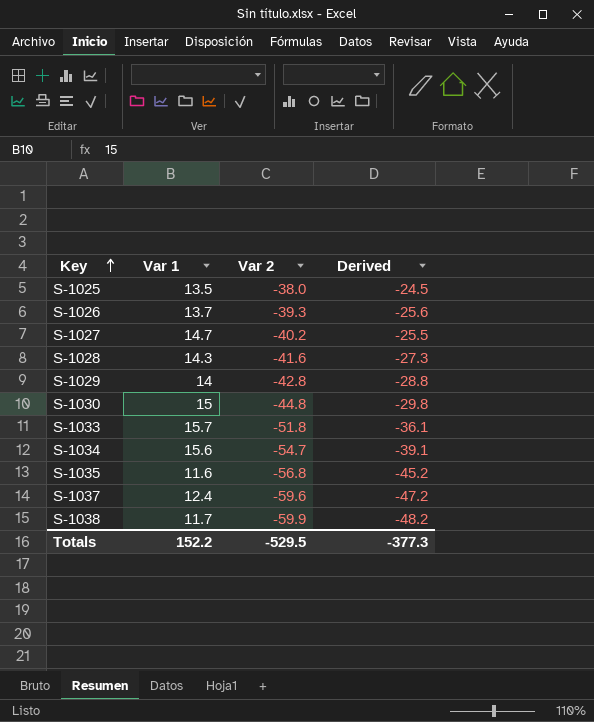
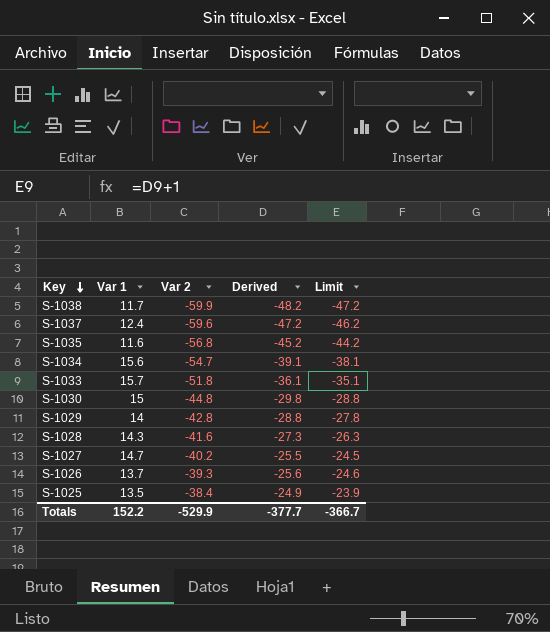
row order: Key ascending -> Key descending
column Limit | formula: none -> [Derived] + 1
S-1025 | Var 2: -38.0 -> -38.4
S-1025 | Derived: -24.5 -> -24.9
Totals | Var 2: -529.5 -> -529.9
Totals | Derived: -377.3 -> -377.7

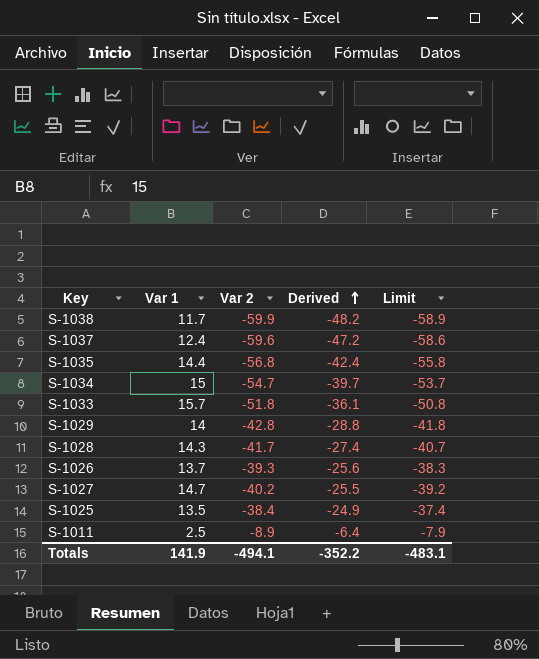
row order: Key descending -> Derived ascending
column Limit | formula: [Derived] + 1 -> [Var 2] + 1
row S-1030: 15 | -44.8 | -29.8 | -28.8 -> none
S-1035 | Var 1: 11.6 -> 14.4
S-1035 | Derived: -45.2 -> -42.4
S-1034 | Var 1: 15.6 -> 15
S-1034 | Derived: -39.1 -> -39.7
S-1028 | Var 2: -41.6 -> -41.7
S-1028 | Derived: -27.3 -> -27.4
row S-1011: none -> 2.5 | -8.9 | -6.4 | -7.9
Totals | Var 1: 152.2 -> 141.9
Totals | Var 2: -529.9 -> -494.1
Totals | Derived: -377.7 -> -352.2
Totals | Limit: -366.7 -> -483.1

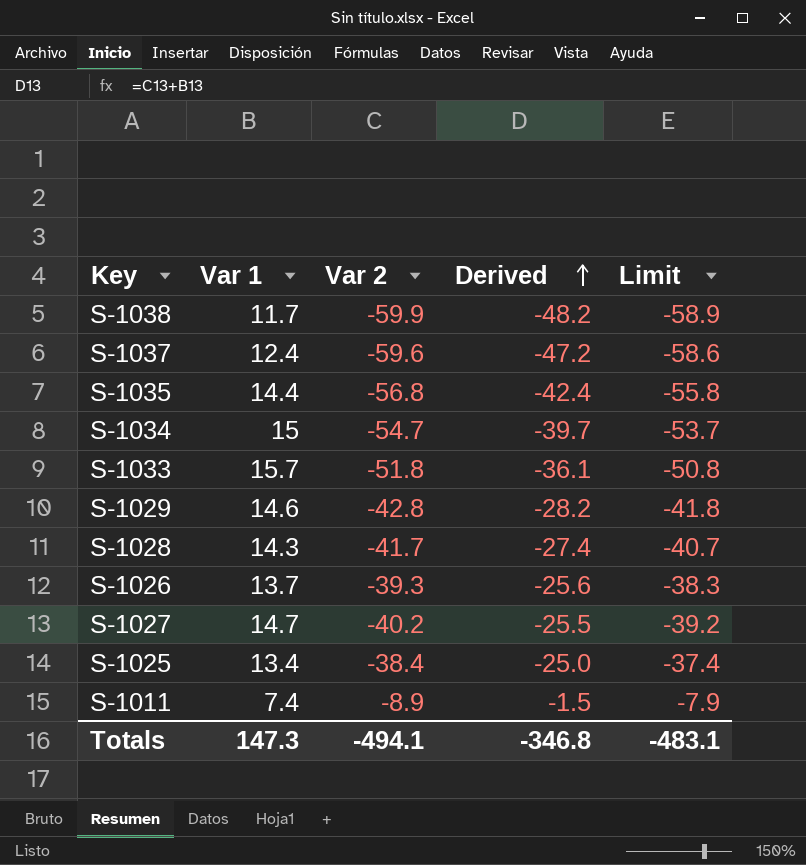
S-1029 | Var 1: 14 -> 14.6
S-1029 | Derived: -28.8 -> -28.2
S-1025 | Var 1: 13.5 -> 13.4
S-1025 | Derived: -24.9 -> -25.0
S-1011 | Var 1: 2.5 -> 7.4
S-1011 | Derived: -6.4 -> -1.5
Totals | Var 1: 141.9 -> 147.3
Totals | Derived: -352.2 -> -346.8

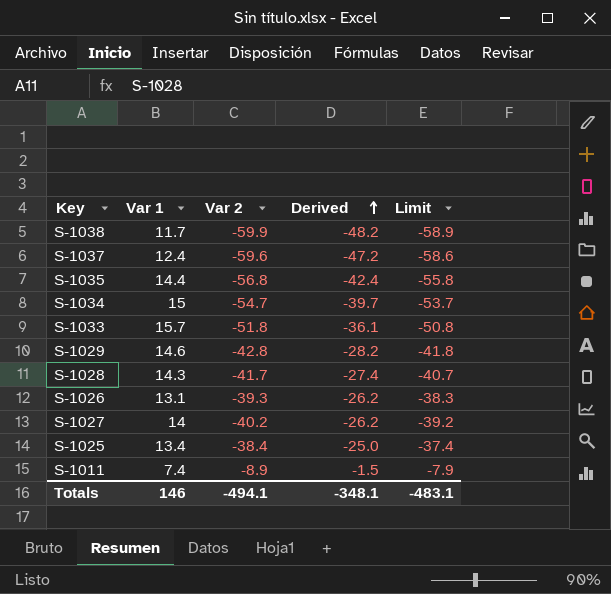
S-1026 | Var 1: 13.7 -> 13.1
S-1026 | Derived: -25.6 -> -26.2
S-1027 | Var 1: 14.7 -> 14
S-1027 | Derived: -25.5 -> -26.2
Totals | Var 1: 147.3 -> 146
Totals | Derived: -346.8 -> -348.1

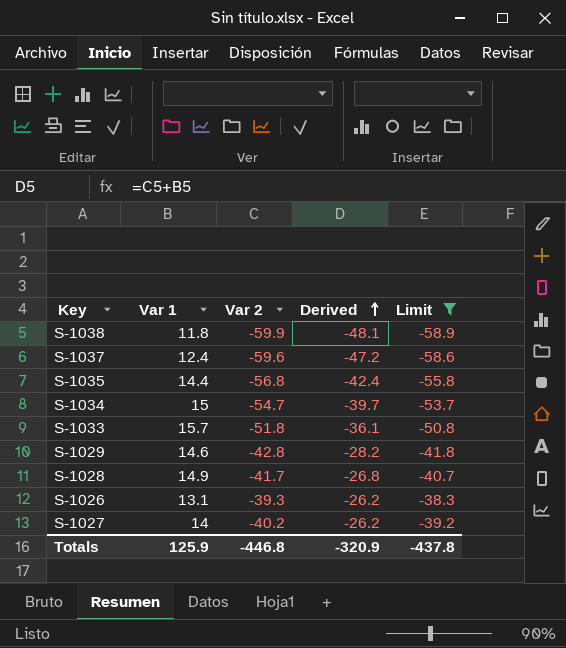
filter: none -> Limit <= -38.3
S-1038 | Var 1: 11.7 -> 11.8
S-1038 | Derived: -48.2 -> -48.1
S-1028 | Var 1: 14.3 -> 14.9
S-1028 | Derived: -27.4 -> -26.8
Totals | Var 1: 146 -> 125.9
Totals | Var 2: -494.1 -> -446.8
Totals | Derived: -348.1 -> -320.9
Totals | Limit: -483.1 -> -437.8

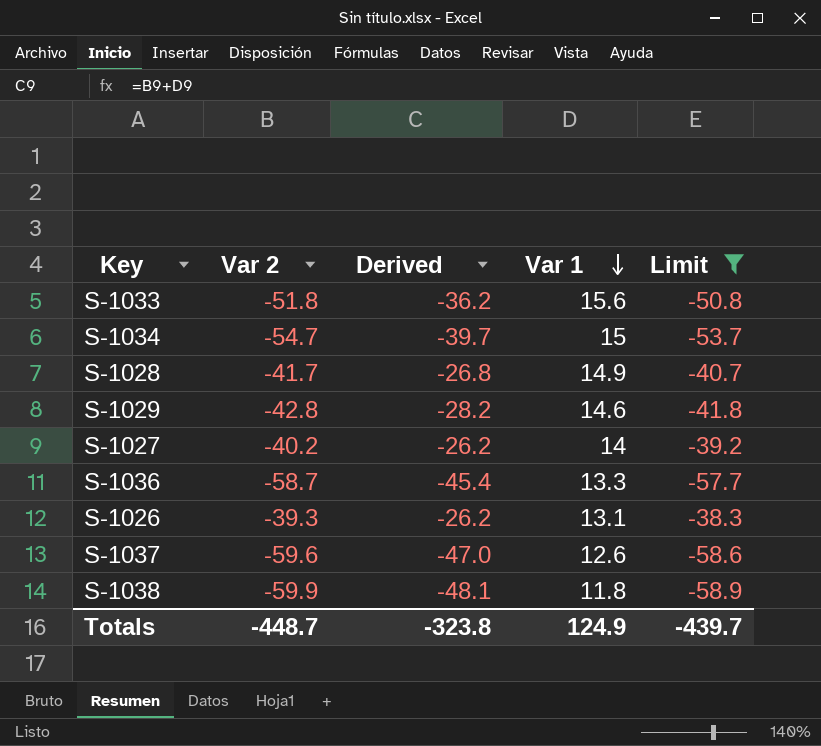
row order: Derived ascending -> Var 1 descending
column Var 1 | position: 2 -> 4
row S-1035: 14.4 | -56.8 | -42.4 | -55.8 -> none
S-1033 | Derived: -36.1 -> -36.2
S-1033 | Var 1: 15.7 -> 15.6
row S-1036: none -> -58.7 | -45.4 | 13.3 | -57.7
S-1037 | Derived: -47.2 -> -47.0
S-1037 | Var 1: 12.4 -> 12.6
Totals | Var 2: -446.8 -> -448.7
Totals | Derived: -320.9 -> -323.8
Totals | Var 1: 125.9 -> 124.9
Totals | Limit: -437.8 -> -439.7

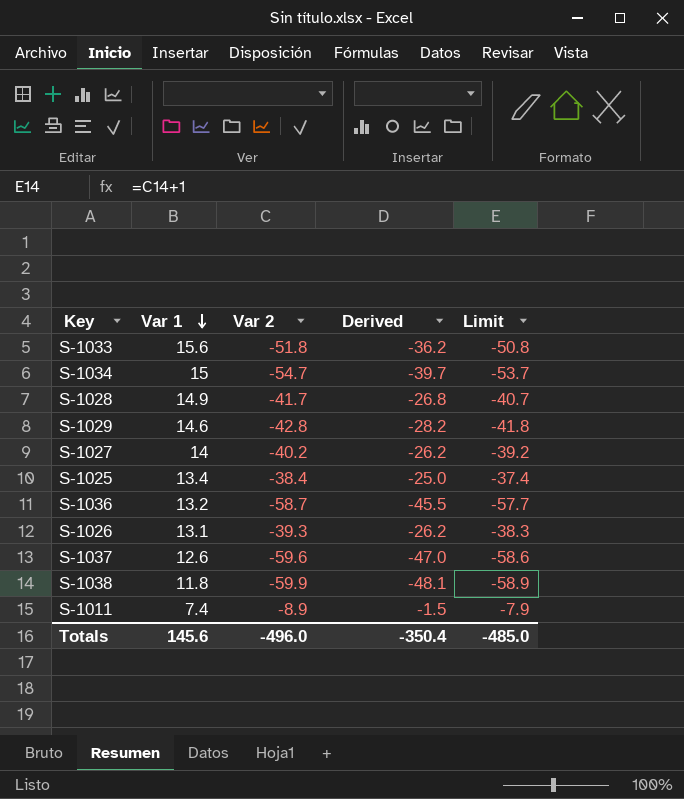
filter: Limit <= -38.3 -> none
column Var 1 | position: 4 -> 2
S-1036 | Var 1: 13.3 -> 13.2
S-1036 | Derived: -45.4 -> -45.5
Totals | Var 1: 124.9 -> 145.6
Totals | Var 2: -448.7 -> -496.0
Totals | Derived: -323.8 -> -350.4
Totals | Limit: -439.7 -> -485.0

